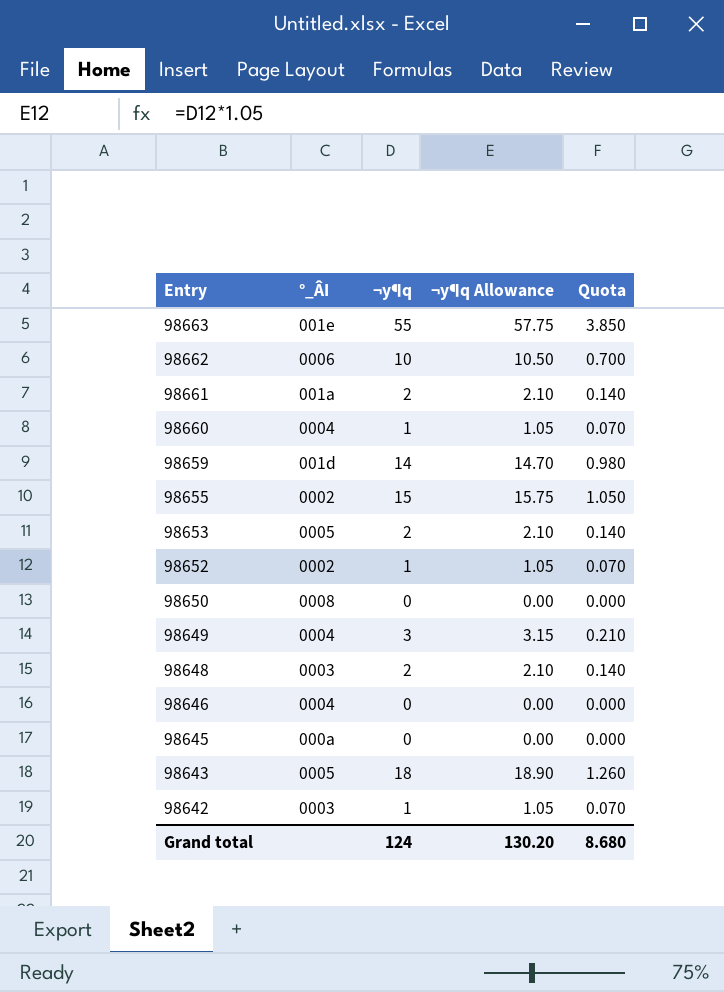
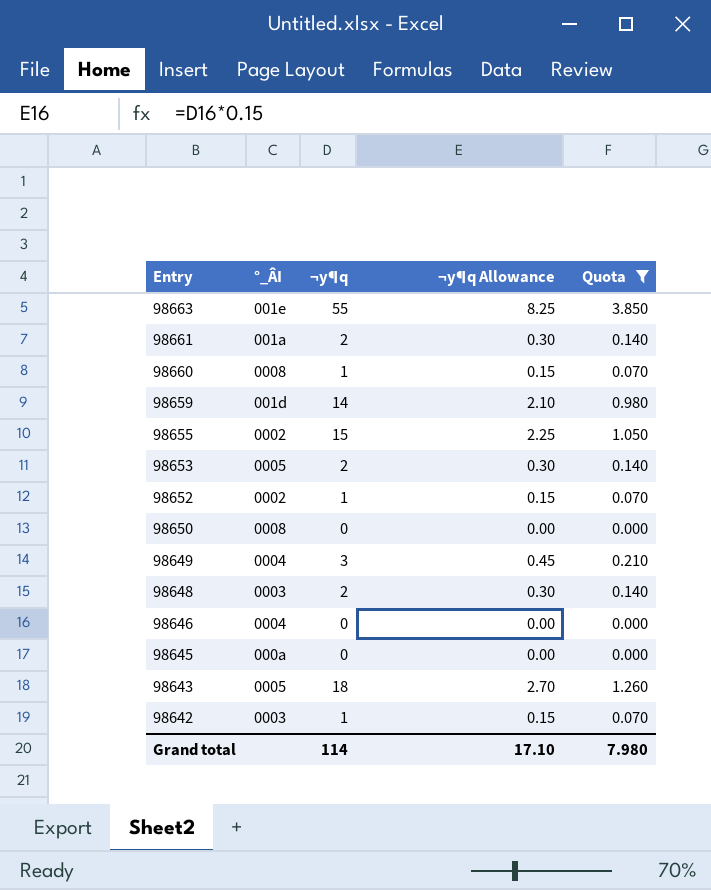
filter: none -> Quota != 0.700
column ¬y¶q Allowance | formula: [¬y¶q] * 1.05 -> [¬y¶q] * 0.15
98660 | °_ÂI: 0004 -> 0008
Grand total | ¬y¶q: 124 -> 114
Grand total | ¬y¶q Allowance: 130.20 -> 17.10
Grand total | Quota: 8.680 -> 7.980

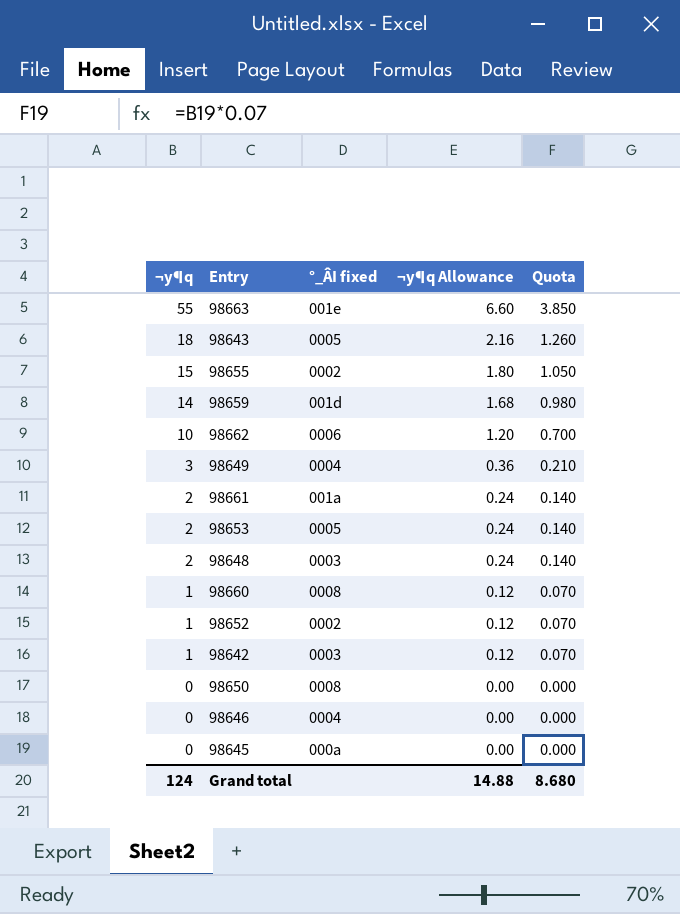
filter: Quota != 0.700 -> none
row order: Entry descending -> ¬y¶q descending
column ¬y¶q | position: 3 -> 1
column name: °_ÂI -> °_ÂI fixed
column ¬y¶q Allowance | formula: [¬y¶q] * 0.15 -> [¬y¶q] * 0.12
Grand total | ¬y¶q: 114 -> 124
Grand total | ¬y¶q Allowance: 17.10 -> 14.88
Grand total | Quota: 7.980 -> 8.680

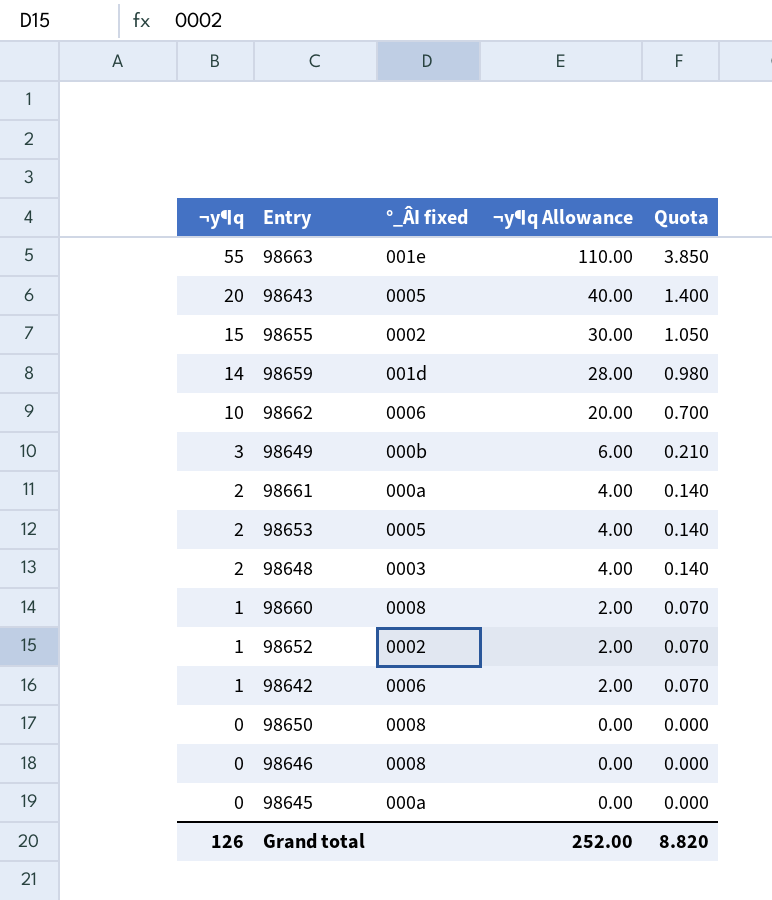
column ¬y¶q Allowance | formula: [¬y¶q] * 0.12 -> [¬y¶q] * 2
98643 | ¬y¶q: 18 -> 20
98643 | Quota: 1.260 -> 1.400
98649 | °_ÂI fixed: 0004 -> 000b
98661 | °_ÂI fixed: 001a -> 000a
98642 | °_ÂI fixed: 0003 -> 0006
98646 | °_ÂI fixed: 0004 -> 0008
Grand total | ¬y¶q: 124 -> 126
Grand total | ¬y¶q Allowance: 14.88 -> 252.00
Grand total | Quota: 8.680 -> 8.820

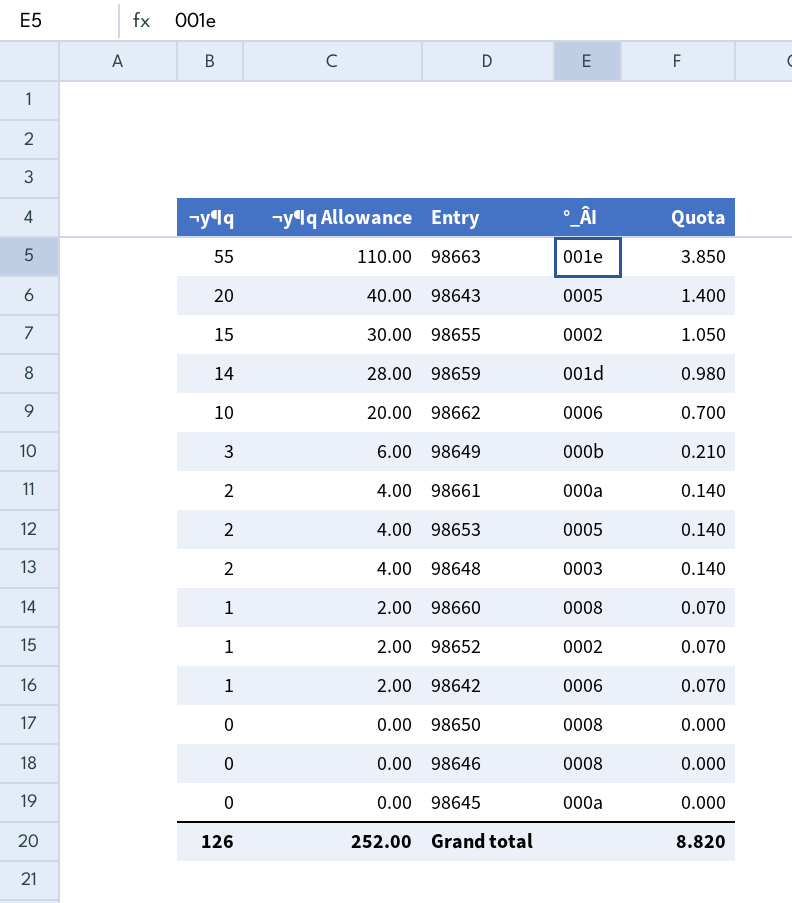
column ¬y¶q Allowance | position: 4 -> 2
column name: °_ÂI fixed -> °_ÂI

